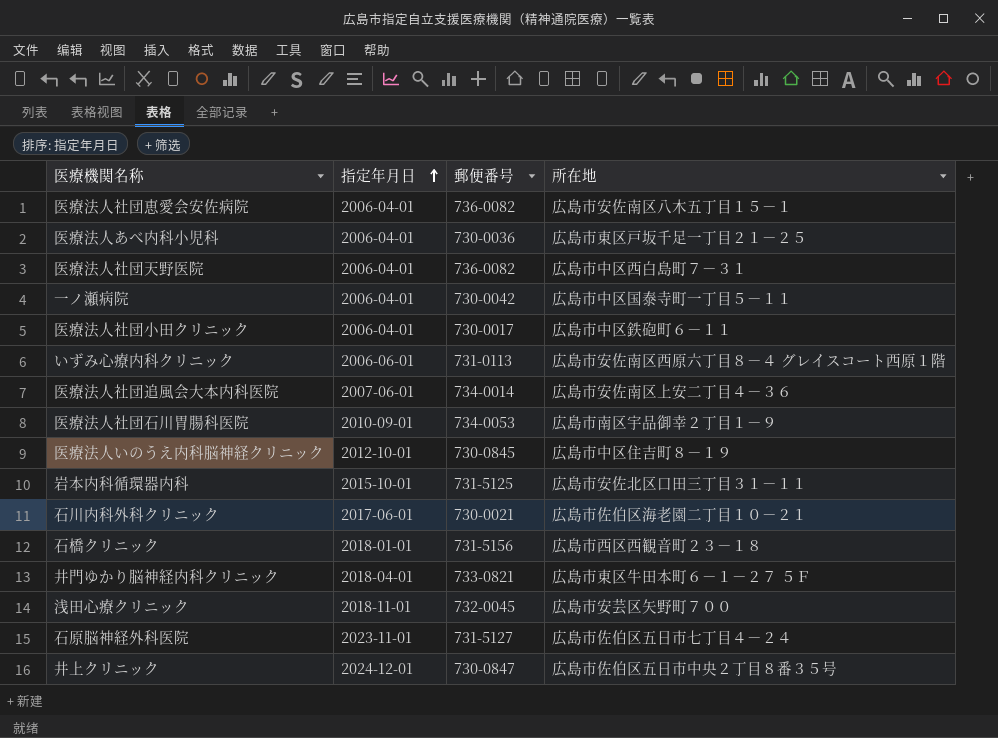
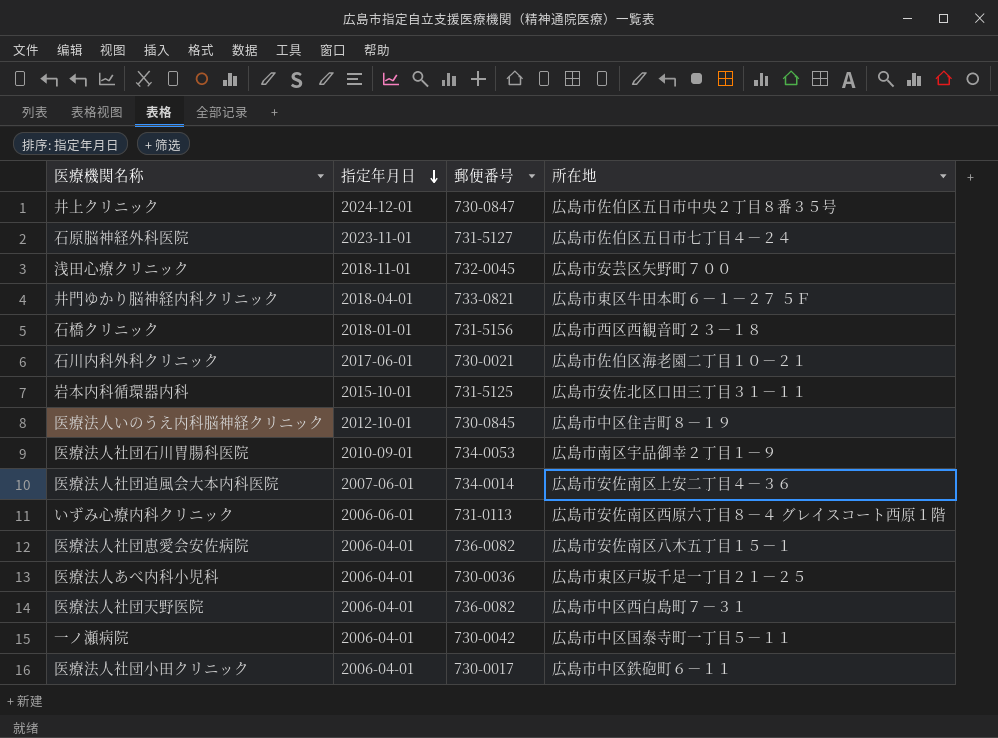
row order: 指定年月日 ascending -> 指定年月日 descending

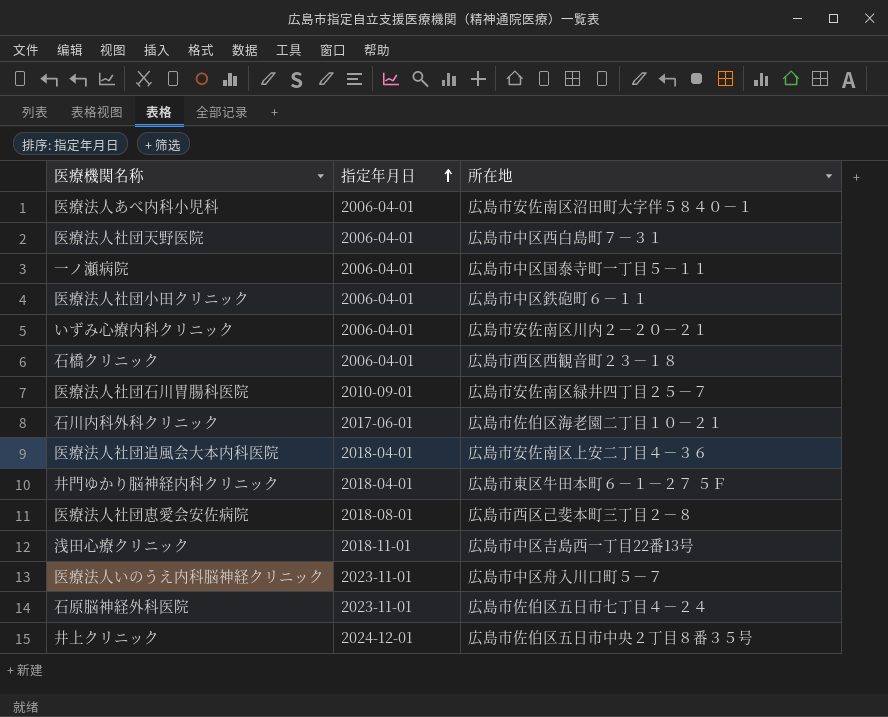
row order: 指定年月日 descending -> 指定年月日 ascending
column 郵便番号 | position: 3 -> none
row 岩本内科循環器内科: 2015-10-01 | 731-5125 | 広島市安佐北区口田三丁目３１－１１ -> none
医療法人あべ内科小児科 | 所在地: 広島市東区戸坂千足一丁目２１－２５ -> 広島市安佐南区沼田町大字伴５８４０－１
いずみ心療内科クリニック | 指定年月日: 2006-06-01 -> 2006-04-01
いずみ心療内科クリニック | 所在地: 広島市安佐南区西原六丁目８－４ グレイスコート西原１階 -> 広島市安佐南区川内２－２０－２１
石橋クリニック | 指定年月日: 2018-01-01 -> 2006-04-01
医療法人社団石川胃腸科医院 | 所在地: 広島市南区宇品御幸２丁目１－９ -> 広島市安佐南区緑井四丁目２５－７
医療法人社団追風会大本内科医院 | 指定年月日: 2007-06-01 -> 2018-04-01
医療法人社団恵愛会安佐病院 | 指定年月日: 2006-04-01 -> 2018-08-01
医療法人社団恵愛会安佐病院 | 所在地: 広島市安佐南区八木五丁目１５－１ -> 広島市西区己斐本町三丁目２－８
浅田心療クリニック | 所在地: 広島市安芸区矢野町７００ -> 広島市中区吉島西一丁目22番13号
医療法人いのうえ内科脳神経クリニック | 指定年月日: 2012-10-01 -> 2023-11-01
医療法人いのうえ内科脳神経クリニック | 所在地: 広島市中区住吉町８－１９ -> 広島市中区舟入川口町５－７

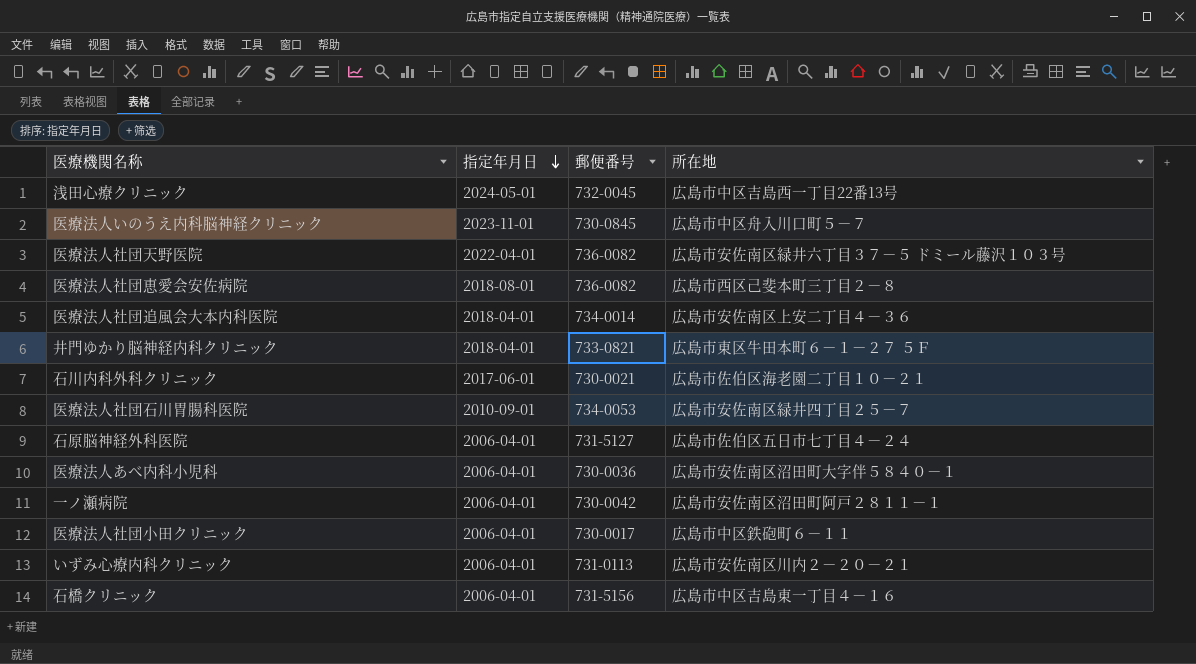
row order: 指定年月日 ascending -> 指定年月日 descending
column 郵便番号 | position: none -> 3
row 井上クリニック: 2024-12-01 | 広島市佐伯区五日市中央２丁目８番３５号 -> none
浅田心療クリニック | 指定年月日: 2018-11-01 -> 2024-05-01
医療法人社団天野医院 | 指定年月日: 2006-04-01 -> 2022-04-01
医療法人社団天野医院 | 所在地: 広島市中区西白島町７－３１ -> 広島市安佐南区緑井六丁目３７－５ ドミール藤沢１０３号
石原脳神経外科医院 | 指定年月日: 2023-11-01 -> 2006-04-01
一ノ瀬病院 | 所在地: 広島市中区国泰寺町一丁目５－１１ -> 広島市安佐南区沼田町阿戸２８１１－１
石橋クリニック | 所在地: 広島市西区西観音町２３－１８ -> 広島市中区吉島東一丁目４－１６

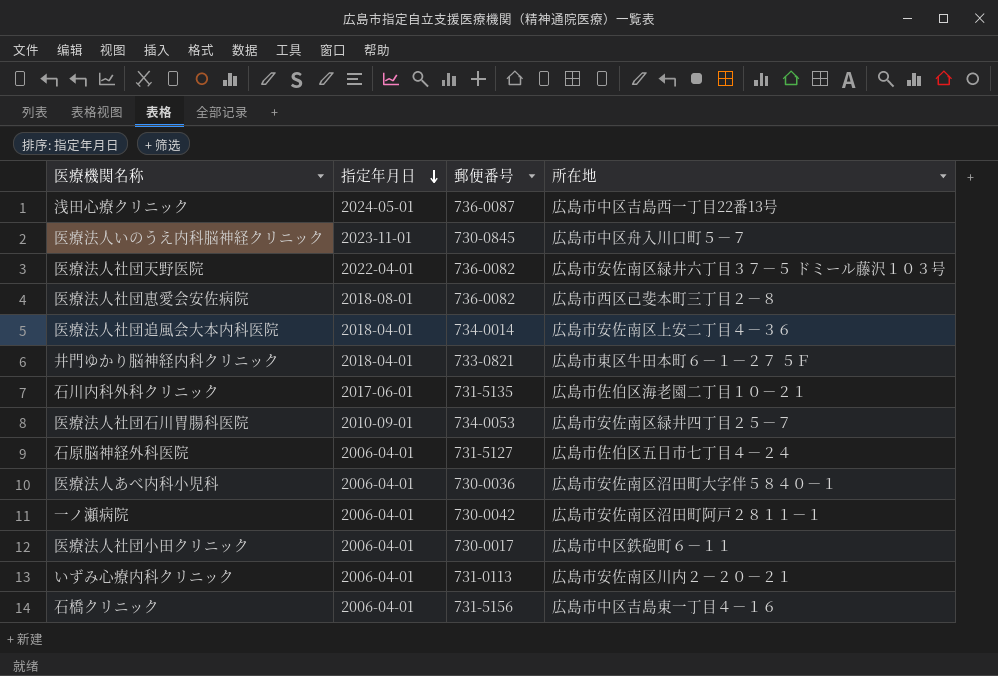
浅田心療クリニック | 郵便番号: 732-0045 -> 736-0087
石川内科外科クリニック | 郵便番号: 730-0021 -> 731-5135

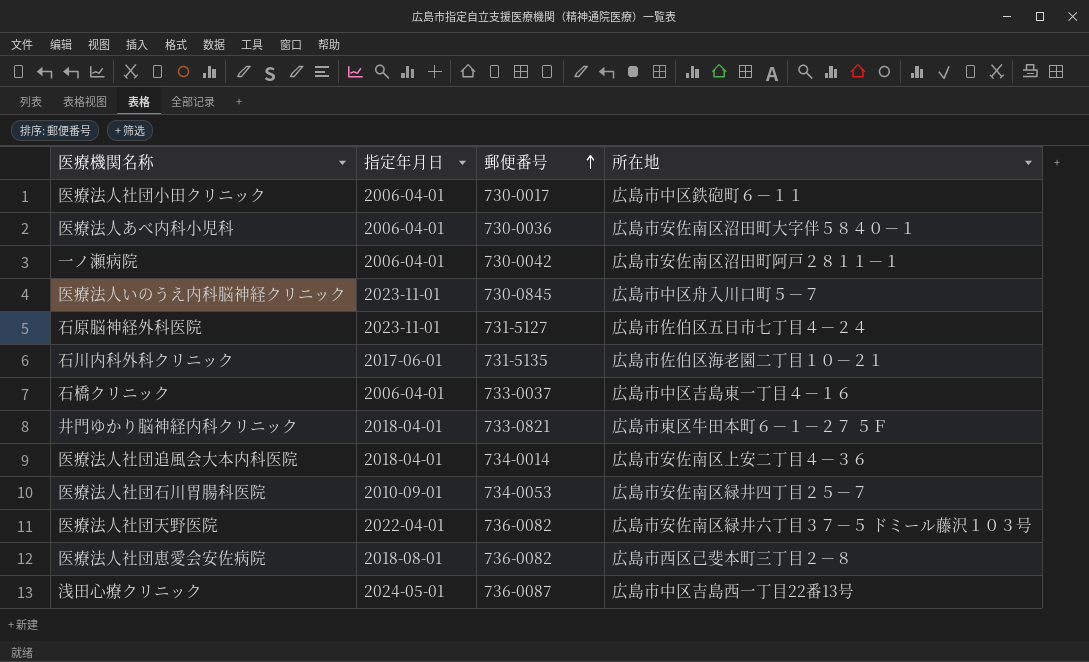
row order: 指定年月日 descending -> 郵便番号 ascending
row いずみ心療内科クリニック: 2006-04-01 | 731-0113 | 広島市安佐南区川内２－２０－２１ -> none
石原脳神経外科医院 | 指定年月日: 2006-04-01 -> 2023-11-01
石橋クリニック | 郵便番号: 731-5156 -> 733-0037

